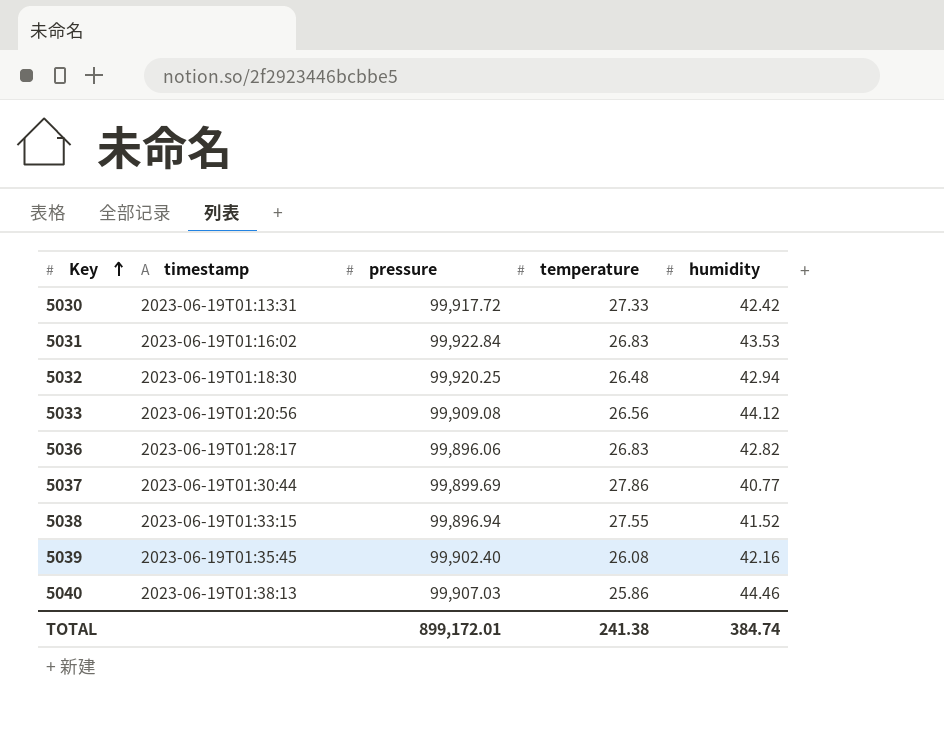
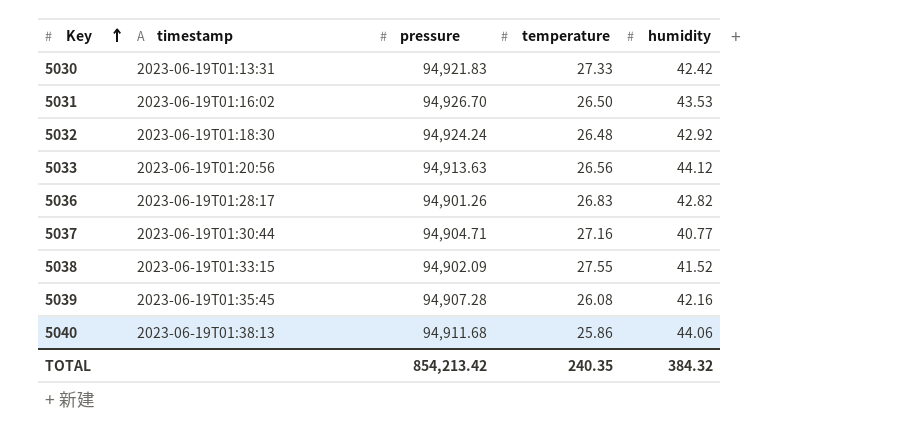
5030 | pressure: 99,917.72 -> 94,921.83
5031 | pressure: 99,922.84 -> 94,926.70
5031 | temperature: 26.83 -> 26.50
5032 | pressure: 99,920.25 -> 94,924.24
5032 | humidity: 42.94 -> 42.92
5033 | pressure: 99,909.08 -> 94,913.63
5036 | pressure: 99,896.06 -> 94,901.26
5037 | pressure: 99,899.69 -> 94,904.71
5037 | temperature: 27.86 -> 27.16
5038 | pressure: 99,896.94 -> 94,902.09
5039 | pressure: 99,902.40 -> 94,907.28
5040 | pressure: 99,907.03 -> 94,911.68
5040 | humidity: 44.46 -> 44.06
TOTAL | pressure: 899,172.01 -> 854,213.42
TOTAL | temperature: 241.38 -> 240.35
TOTAL | humidity: 384.74 -> 384.32

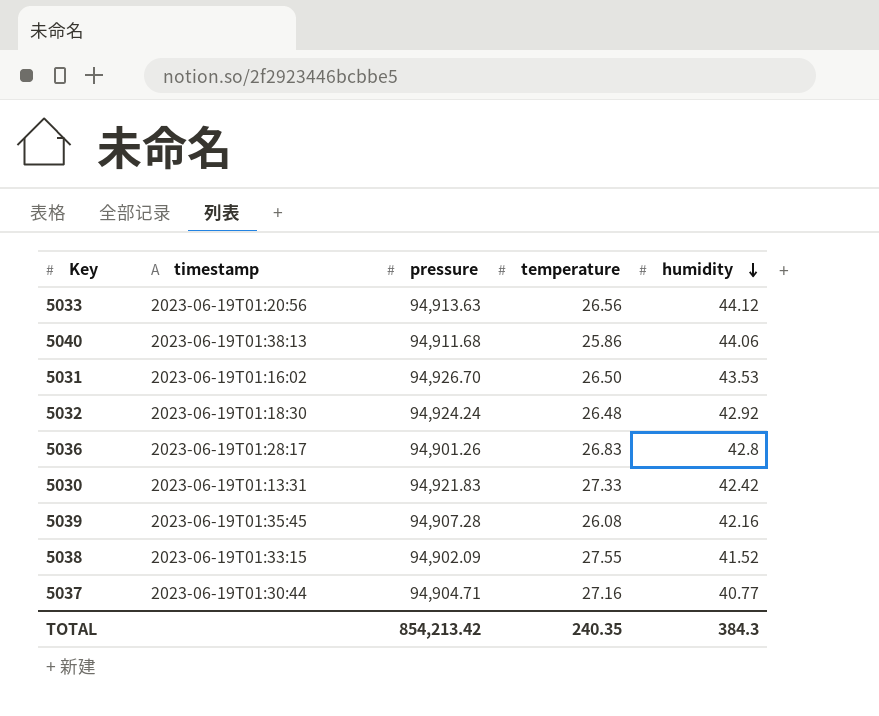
row order: Key ascending -> humidity descending
5036 | humidity: 42.82 -> 42.8
TOTAL | humidity: 384.32 -> 384.3

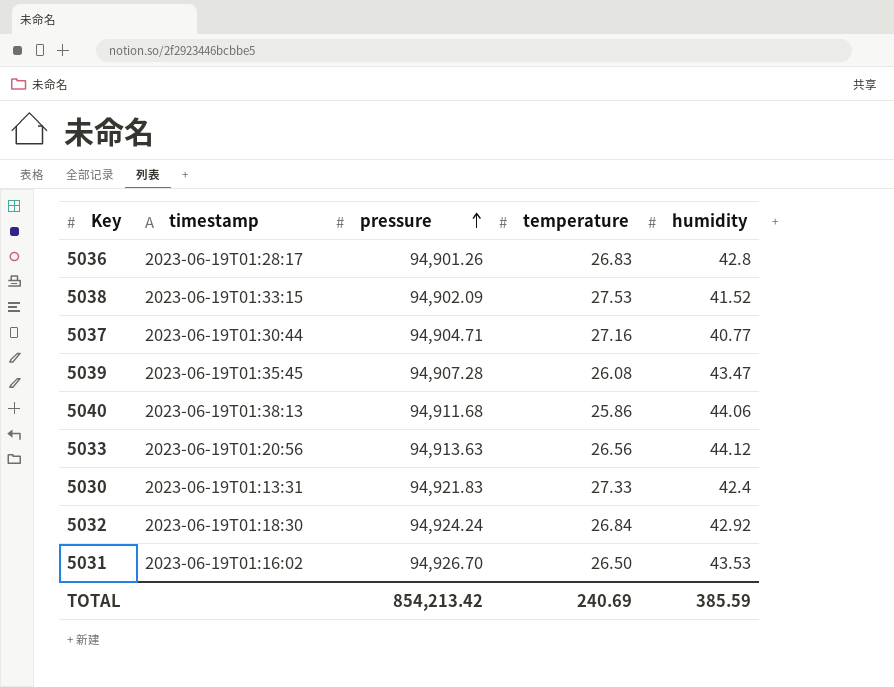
row order: humidity descending -> pressure ascending
5038 | temperature: 27.55 -> 27.53
5039 | humidity: 42.16 -> 43.47
5030 | humidity: 42.42 -> 42.4
5032 | temperature: 26.48 -> 26.84
TOTAL | temperature: 240.35 -> 240.69
TOTAL | humidity: 384.3 -> 385.59

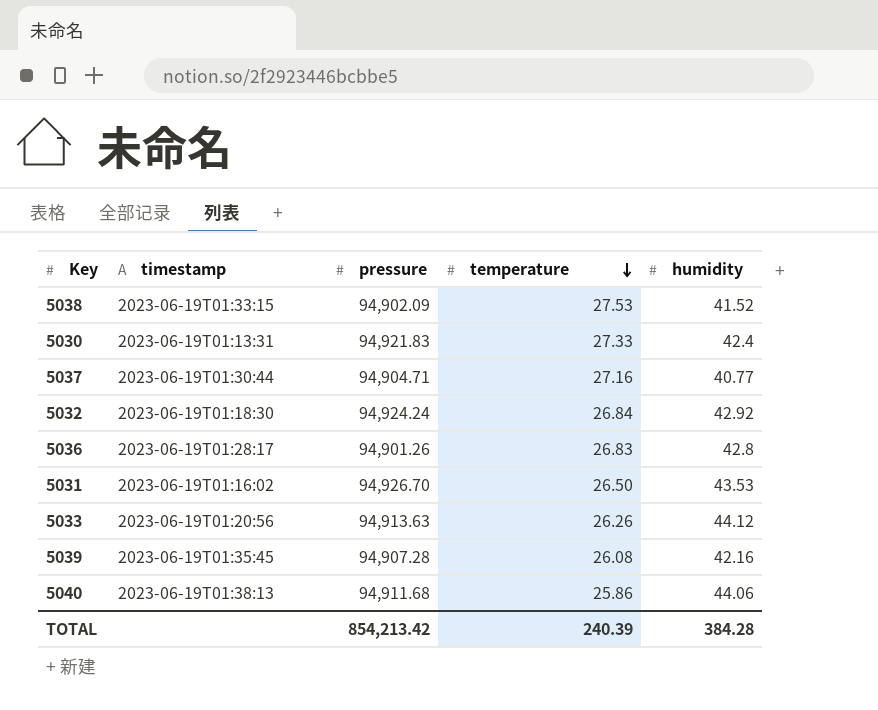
row order: pressure ascending -> temperature descending
5033 | temperature: 26.56 -> 26.26
5039 | humidity: 43.47 -> 42.16
TOTAL | temperature: 240.69 -> 240.39
TOTAL | humidity: 385.59 -> 384.28

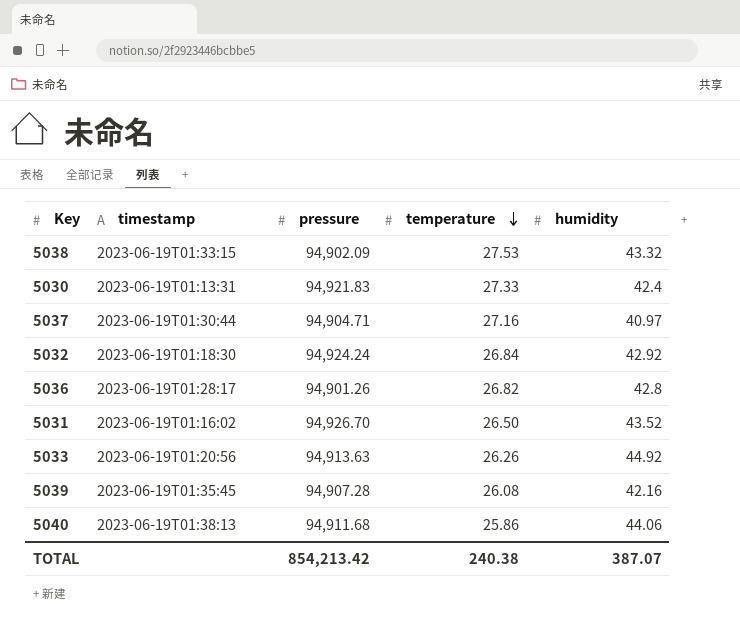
5038 | humidity: 41.52 -> 43.32
5037 | humidity: 40.77 -> 40.97
5036 | temperature: 26.83 -> 26.82
5031 | humidity: 43.53 -> 43.52
5033 | humidity: 44.12 -> 44.92
TOTAL | temperature: 240.39 -> 240.38
TOTAL | humidity: 384.28 -> 387.07

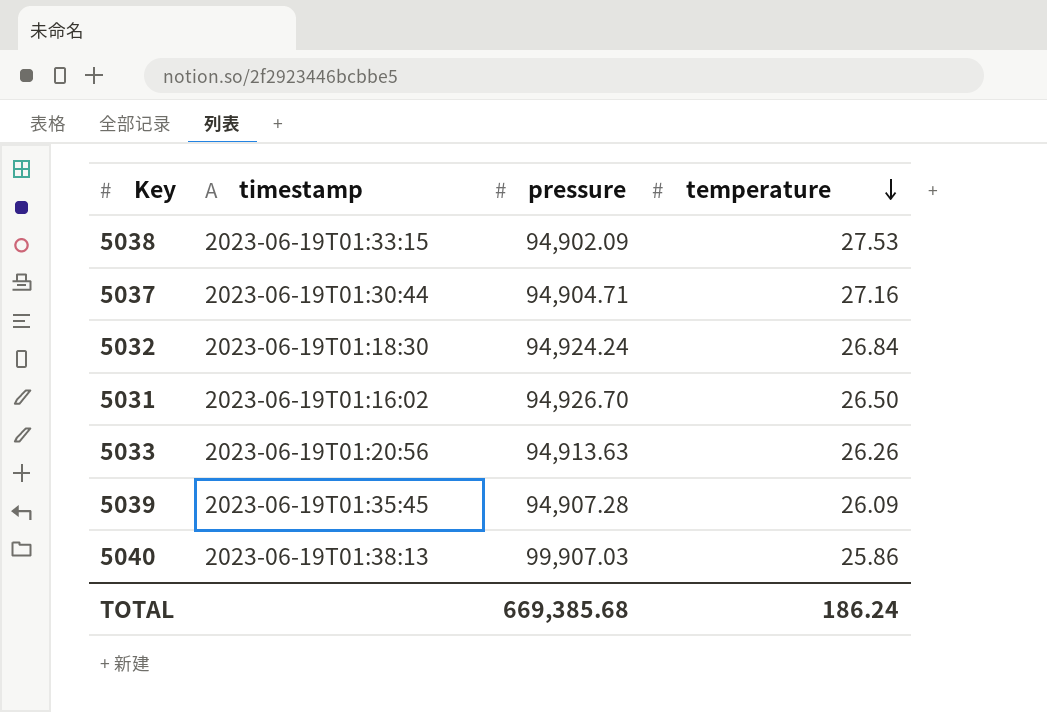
column humidity | position: 5 -> none
row 5030: 2023-06-19T01:13:31 | 94,921.83 | 27.33 | 42.4 -> none
row 5036: 2023-06-19T01:28:17 | 94,901.26 | 26.82 | 42.8 -> none
5039 | temperature: 26.08 -> 26.09
5040 | pressure: 94,911.68 -> 99,907.03
TOTAL | pressure: 854,213.42 -> 669,385.68
TOTAL | temperature: 240.38 -> 186.24

